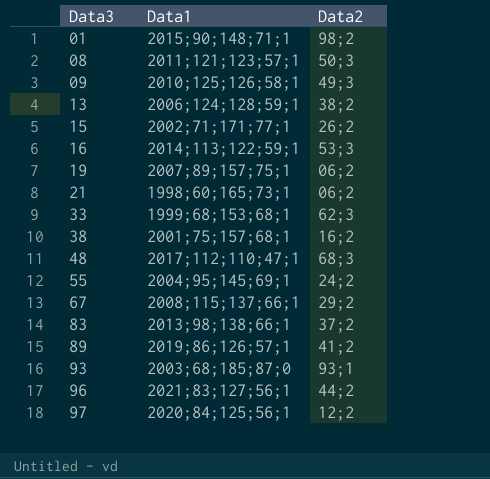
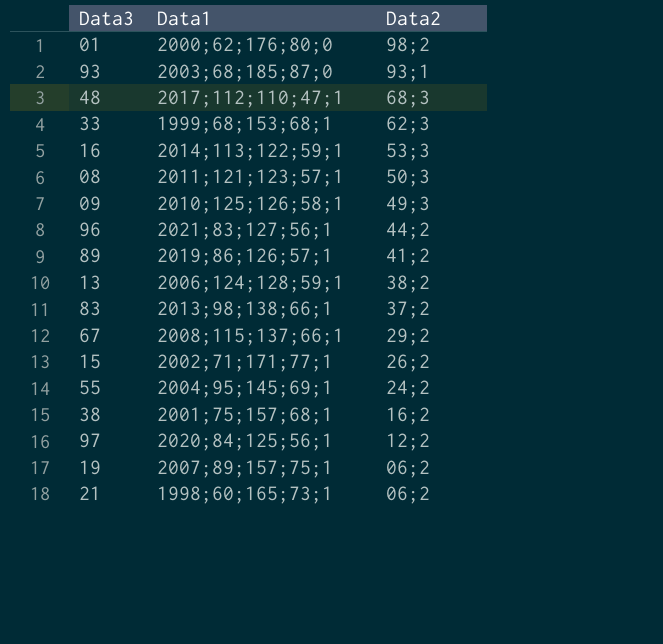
row order: Data3 ascending -> Data2 descending
01 | Data1: 2015;90;148;71;1 -> 2000;62;176;80;0

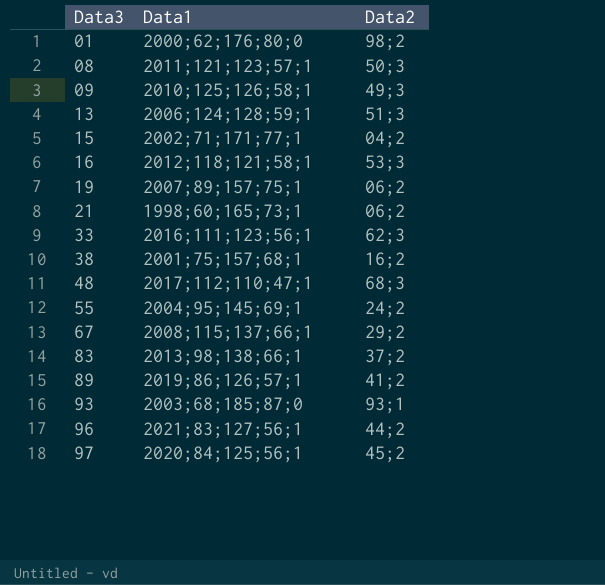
row order: Data2 descending -> Data3 ascending
13 | Data2: 38;2 -> 51;3
15 | Data2: 26;2 -> 04;2
16 | Data1: 2014;113;122;59;1 -> 2012;118;121;58;1
33 | Data1: 1999;68;153;68;1 -> 2016;111;123;56;1
97 | Data2: 12;2 -> 45;2

